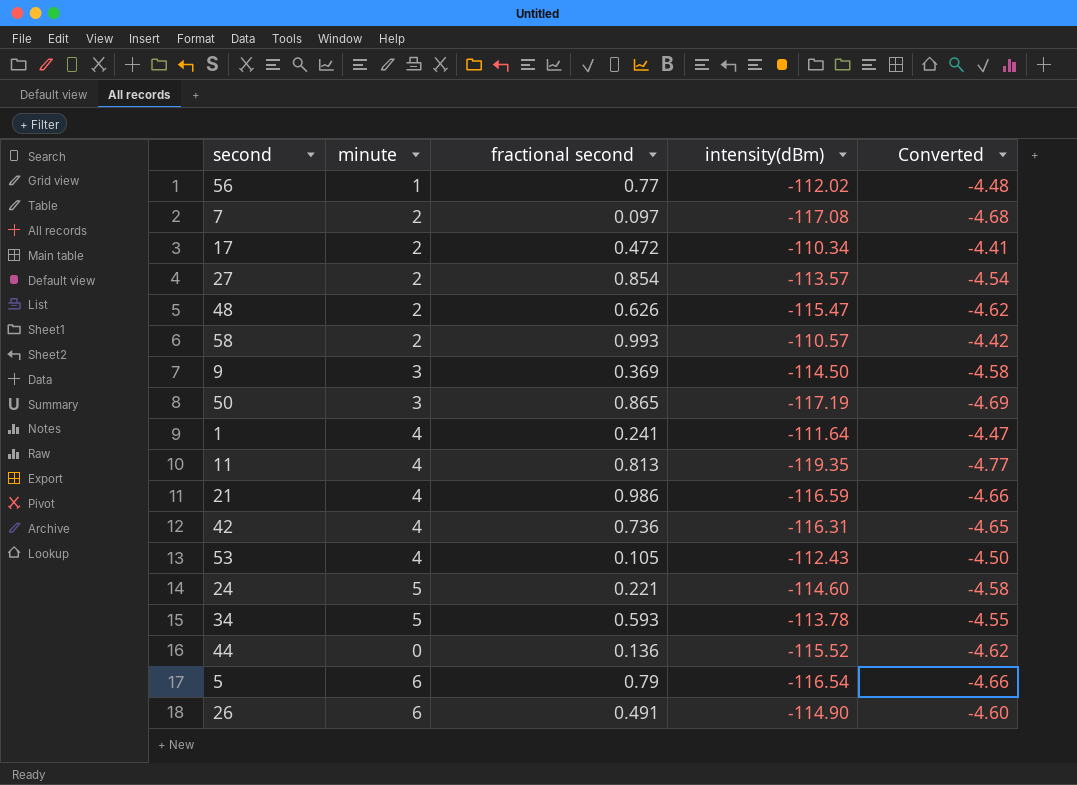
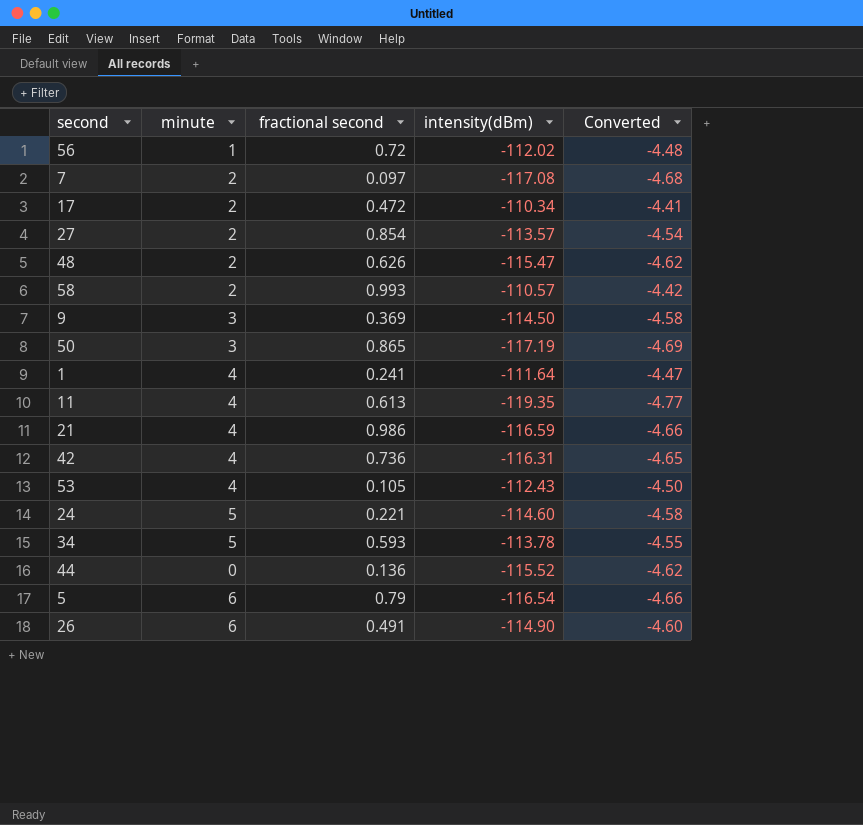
56 | fractional second: 0.77 -> 0.72
11 | fractional second: 0.813 -> 0.613

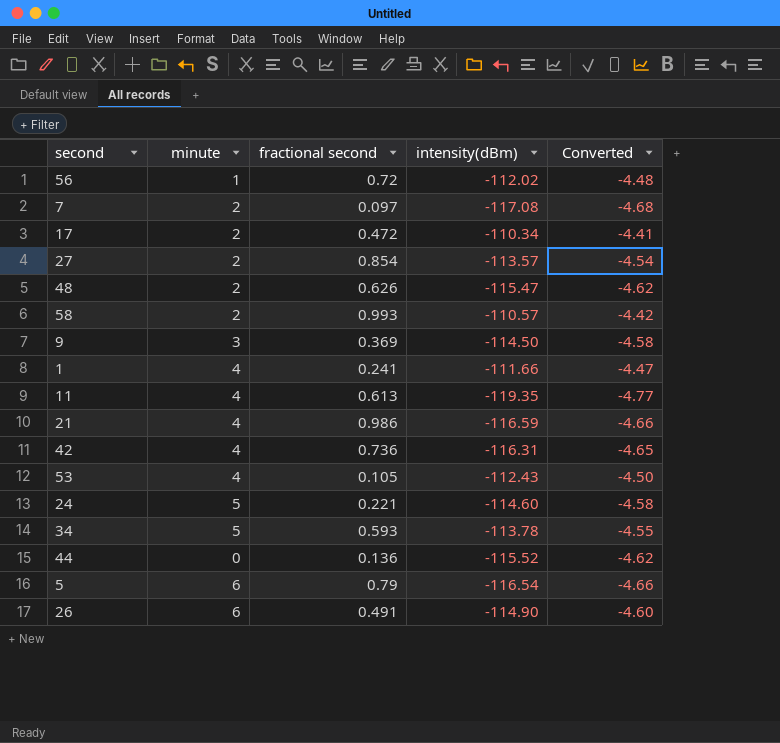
row 50: 3 | 0.865 | -117.19 | -4.69 -> none
1 | intensity(dBm): -111.64 -> -111.66

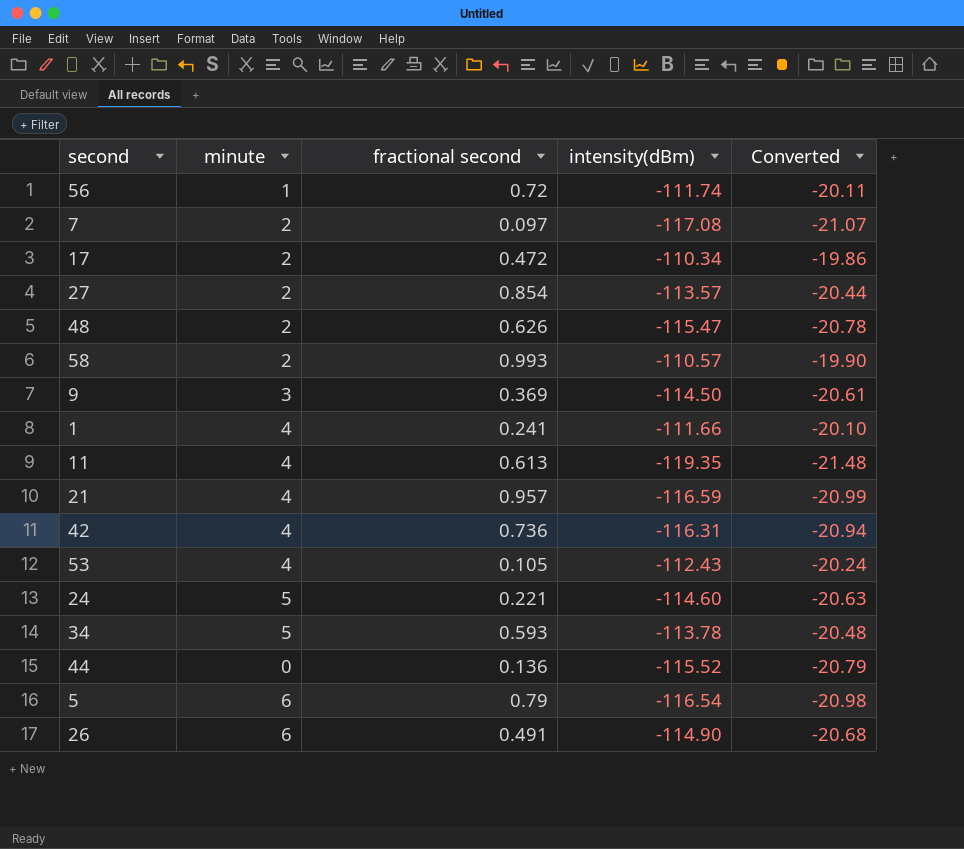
column Converted | formula: [intensity(dBm)] * 0.04 -> [intensity(dBm)] * 0.18
56 | intensity(dBm): -112.02 -> -111.74
21 | fractional second: 0.986 -> 0.957

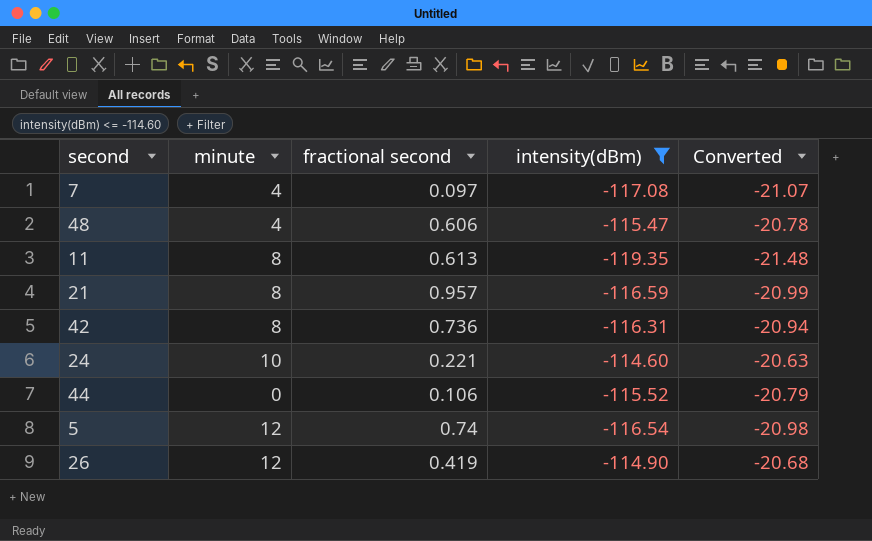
filter: none -> intensity(dBm) <= -114.60
7 | minute: 2 -> 4
48 | minute: 2 -> 4
48 | fractional second: 0.626 -> 0.606
11 | minute: 4 -> 8
21 | minute: 4 -> 8
42 | minute: 4 -> 8
24 | minute: 5 -> 10
44 | fractional second: 0.136 -> 0.106
5 | minute: 6 -> 12
5 | fractional second: 0.79 -> 0.74
26 | minute: 6 -> 12
26 | fractional second: 0.491 -> 0.419

